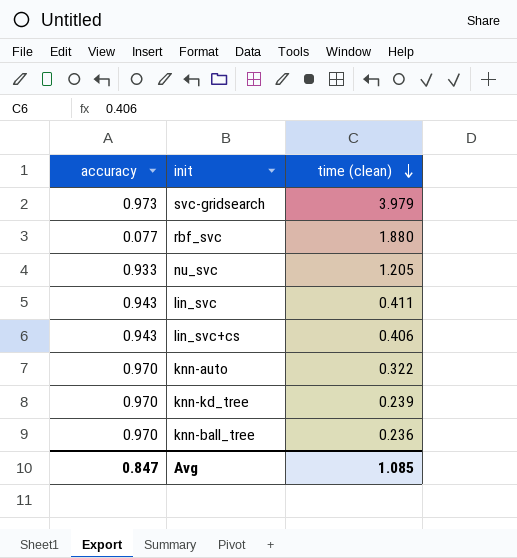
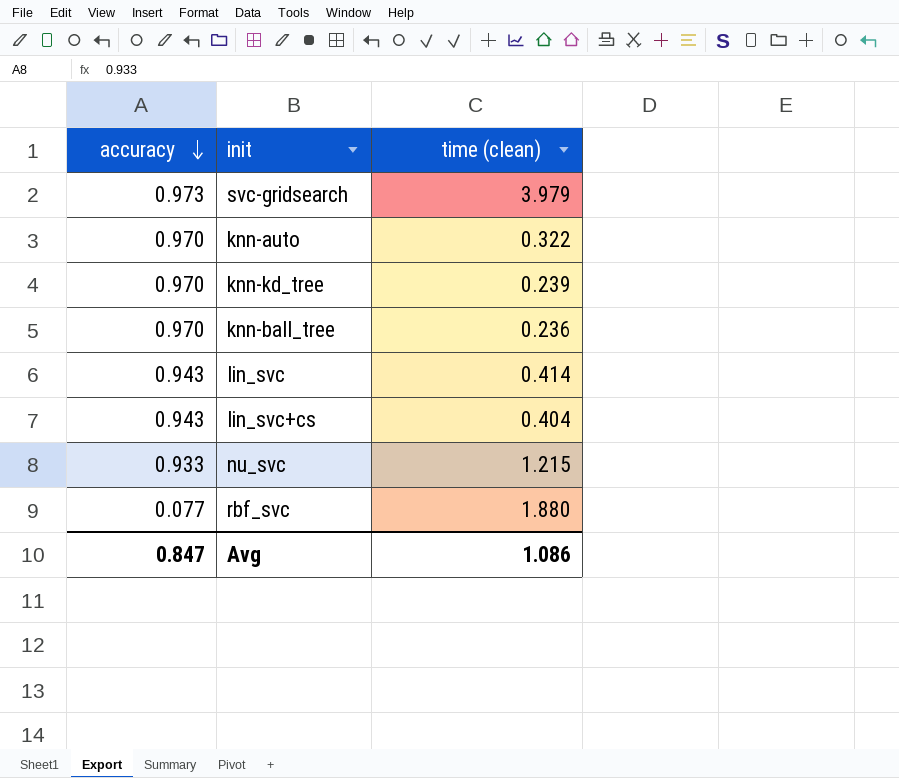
row order: time (clean) descending -> accuracy descending
lin_svc | time (clean): 0.411 -> 0.414
lin_svc+cs | time (clean): 0.406 -> 0.404
nu_svc | time (clean): 1.205 -> 1.215
Avg | time (clean): 1.085 -> 1.086

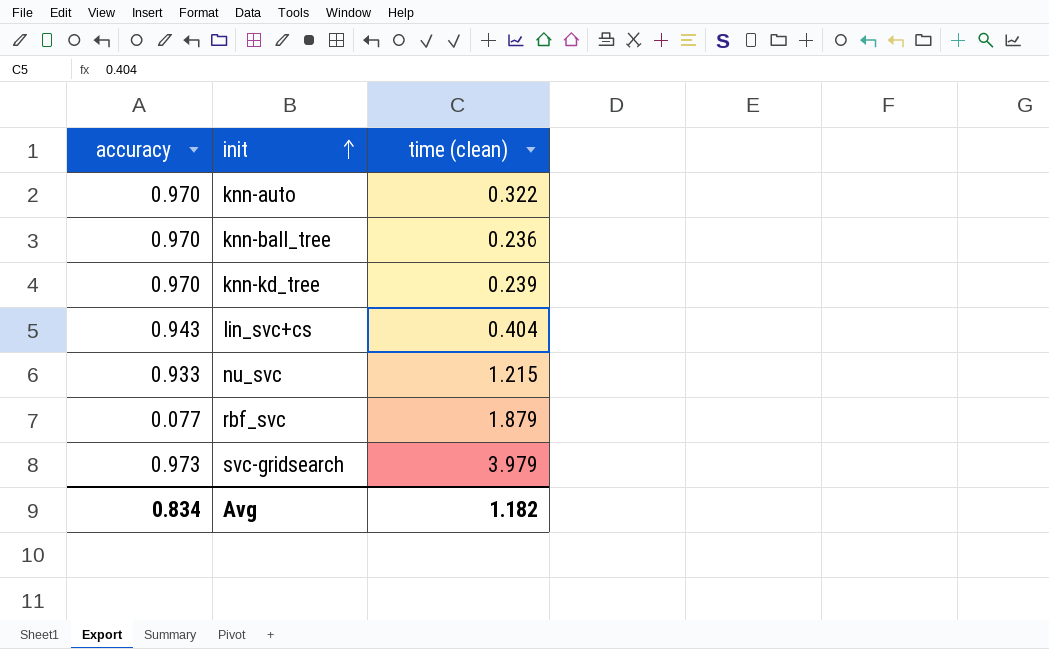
row order: accuracy descending -> init ascending
row lin_svc: 0.943 | 0.414 -> none
rbf_svc | time (clean): 1.880 -> 1.879
Avg | accuracy: 0.847 -> 0.834
Avg | time (clean): 1.086 -> 1.182

